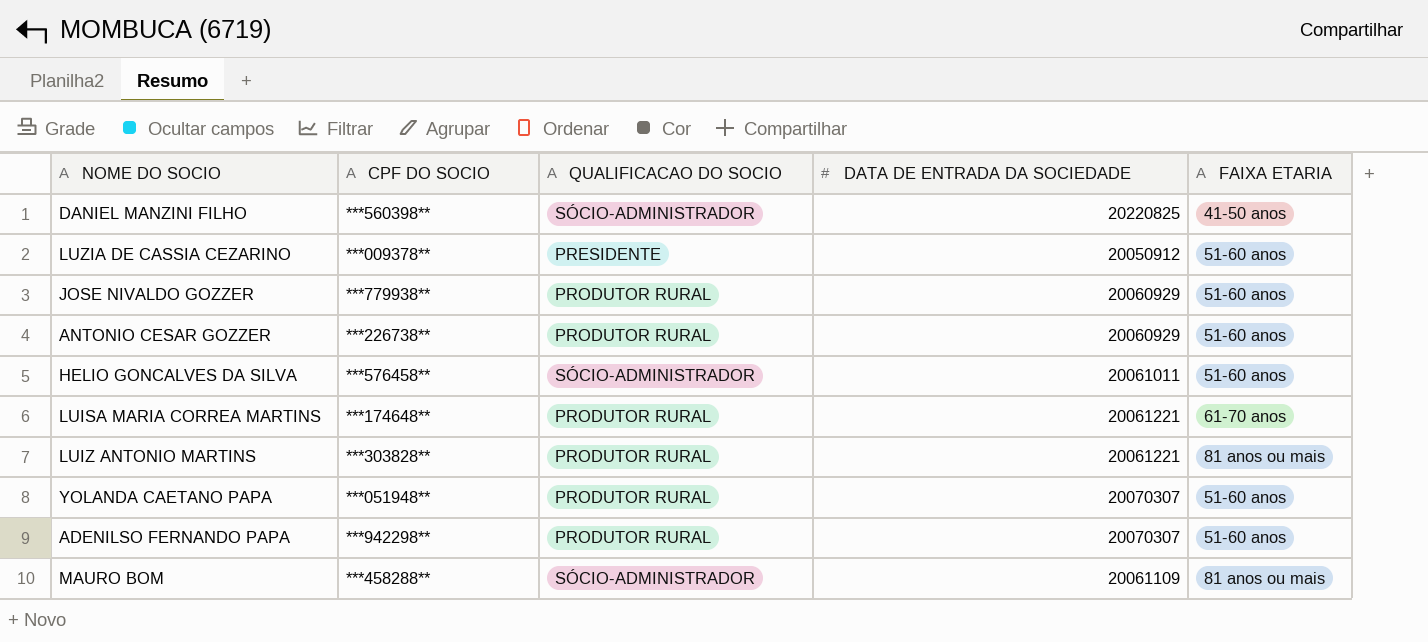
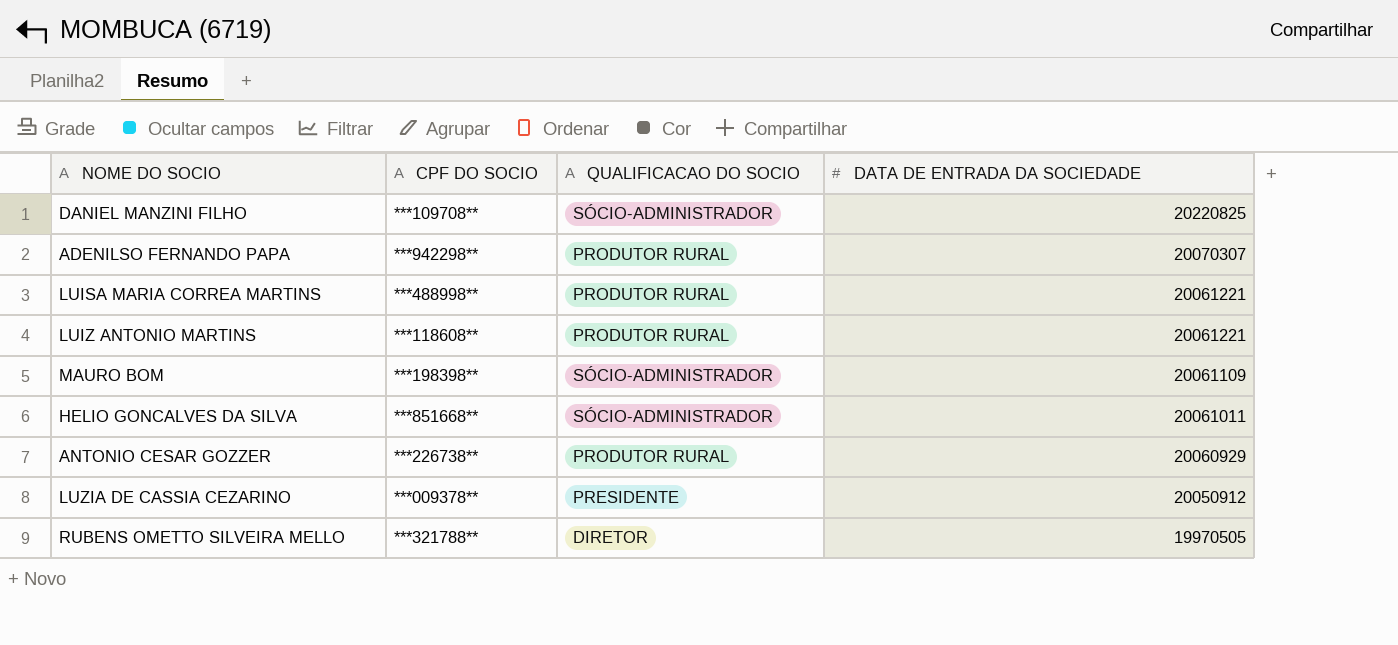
row order: none -> DATA DE ENTRADA DA SOCIEDADE descending
column FAIXA ETARIA | position: 5 -> none
row JOSE NIVALDO GOZZER: ***779938** | PRODUTOR RURAL | 20060929 | 51-60 anos -> none
row YOLANDA CAETANO PAPA: ***051948** | PRODUTOR RURAL | 20070307 | 51-60 anos -> none
DANIEL MANZINI FILHO | CPF DO SOCIO: ***560398** -> ***109708**
LUISA MARIA CORREA MARTINS | CPF DO SOCIO: ***174648** -> ***488998**
LUIZ ANTONIO MARTINS | CPF DO SOCIO: ***303828** -> ***118608**
MAURO BOM | CPF DO SOCIO: ***458288** -> ***198398**
HELIO GONCALVES DA SILVA | CPF DO SOCIO: ***576458** -> ***851668**
row RUBENS OMETTO SILVEIRA MELLO: none -> ***321788** | DIRETOR | 19970505

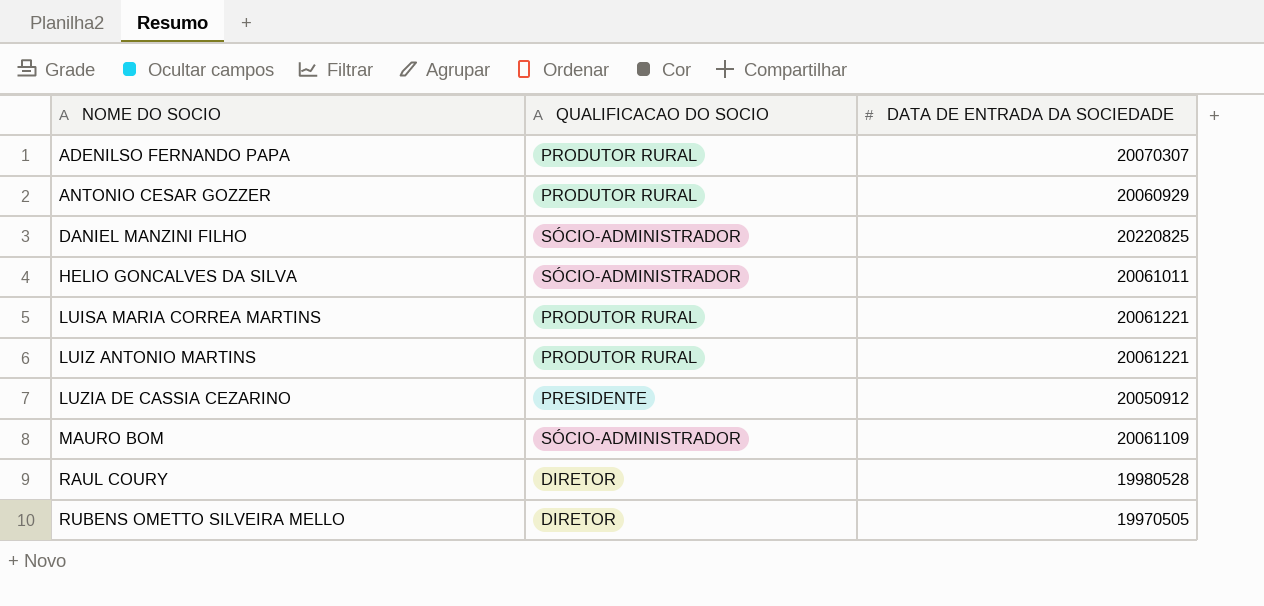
row order: DATA DE ENTRADA DA SOCIEDADE descending -> NOME DO SOCIO ascending
column CPF DO SOCIO | position: 2 -> none
row RAUL COURY: none -> DIRETOR | 19980528

